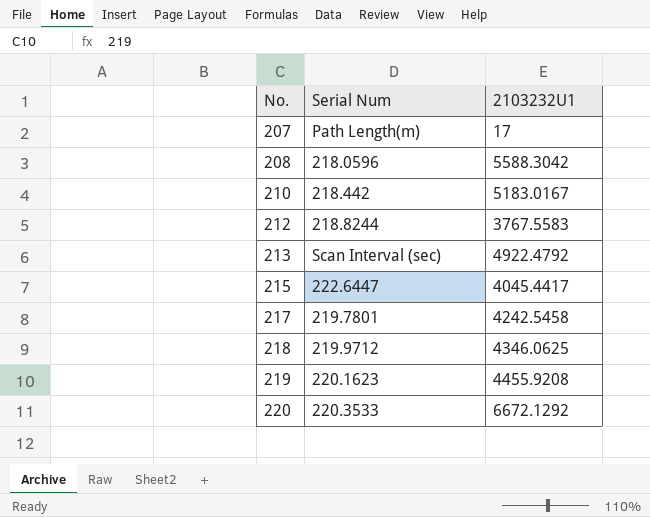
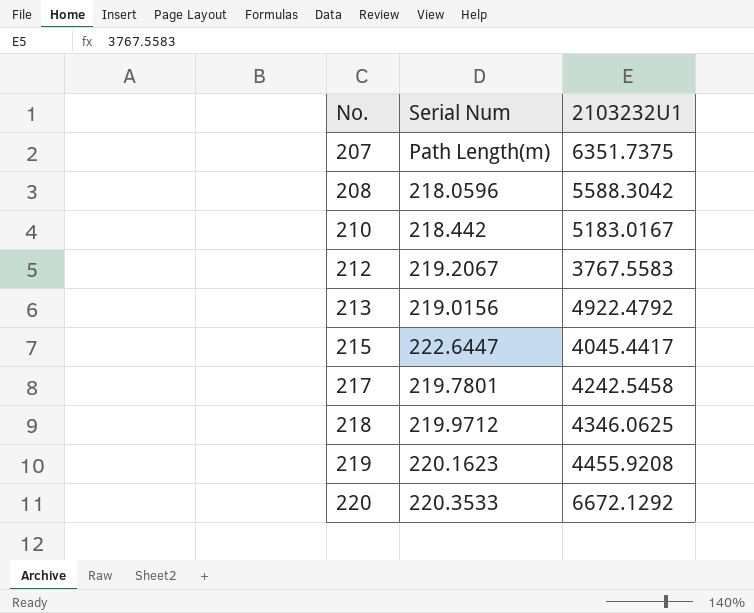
207 | 2103232U1: 17 -> 6351.7375
212 | Serial Num: 218.8244 -> 219.2067
213 | Serial Num: Scan Interval (sec) -> 219.0156

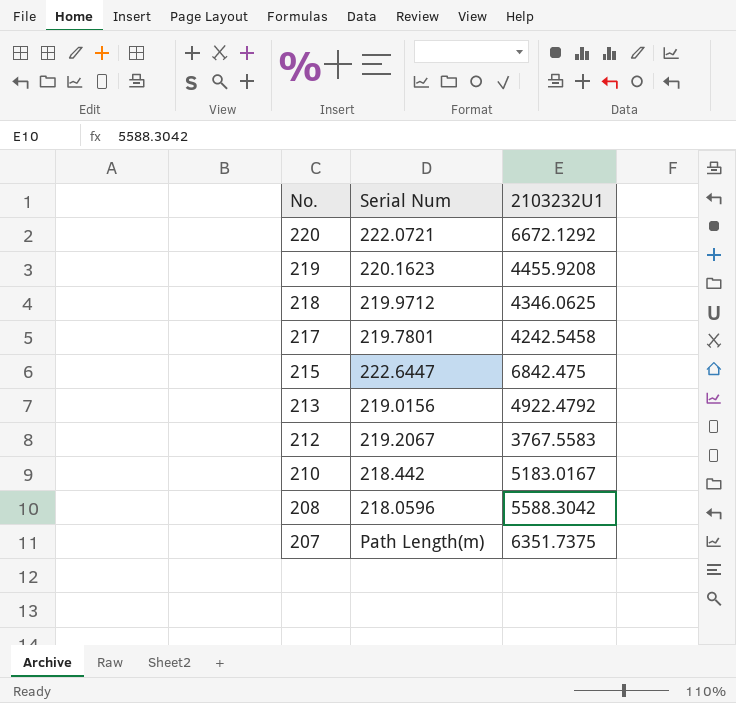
row order: No. ascending -> No. descending
220 | Serial Num: 220.3533 -> 222.0721
215 | 2103232U1: 4045.4417 -> 6842.475

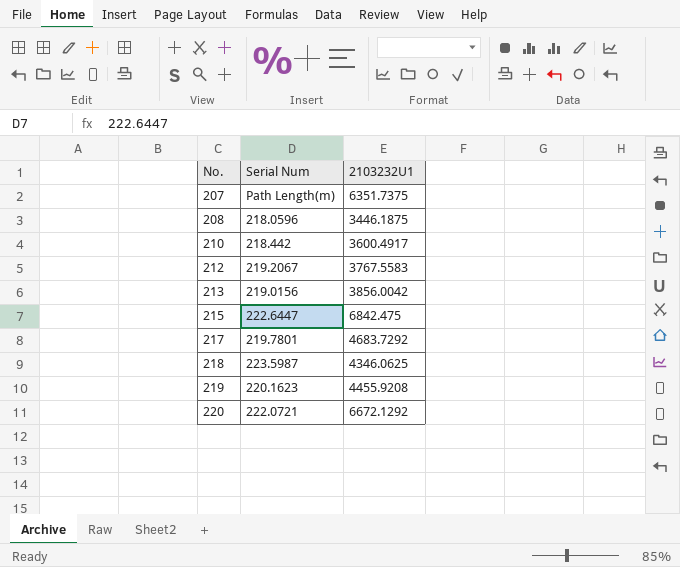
row order: No. descending -> No. ascending
208 | 2103232U1: 5588.3042 -> 3446.1875
210 | 2103232U1: 5183.0167 -> 3600.4917
213 | 2103232U1: 4922.4792 -> 3856.0042
217 | 2103232U1: 4242.5458 -> 4683.7292
218 | Serial Num: 219.9712 -> 223.5987

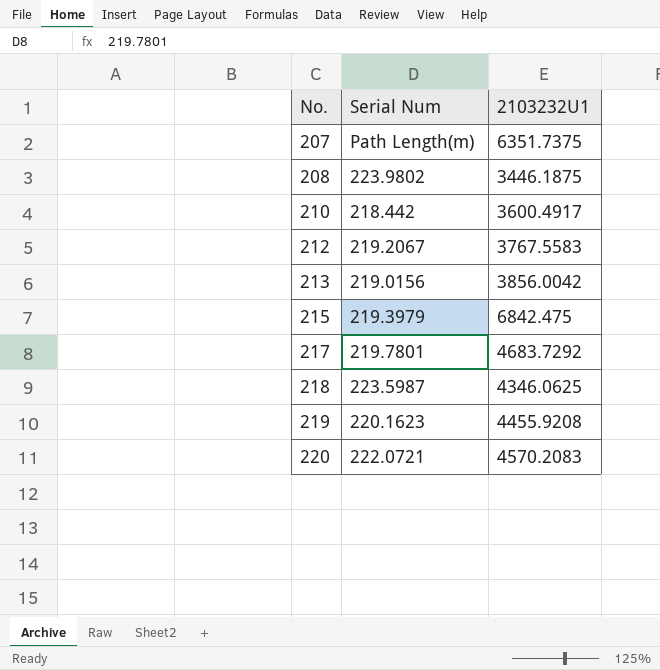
208 | Serial Num: 218.0596 -> 223.9802
215 | Serial Num: 222.6447 -> 219.3979
220 | 2103232U1: 6672.1292 -> 4570.2083

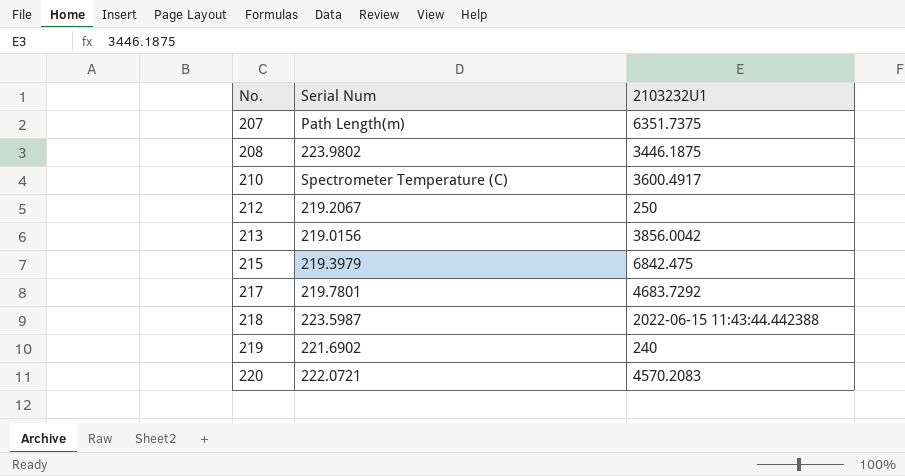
210 | Serial Num: 218.442 -> Spectrometer Temperature (C)
212 | 2103232U1: 3767.5583 -> 250
218 | 2103232U1: 4346.0625 -> 2022-06-15 11:43:44.442388
219 | Serial Num: 220.1623 -> 221.6902
219 | 2103232U1: 4455.9208 -> 240

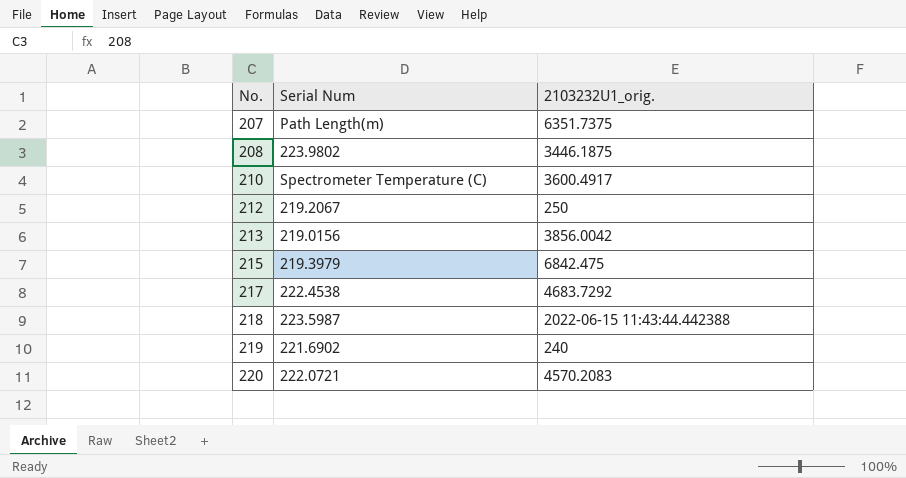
column name: 2103232U1 -> 2103232U1_orig.
217 | Serial Num: 219.7801 -> 222.4538

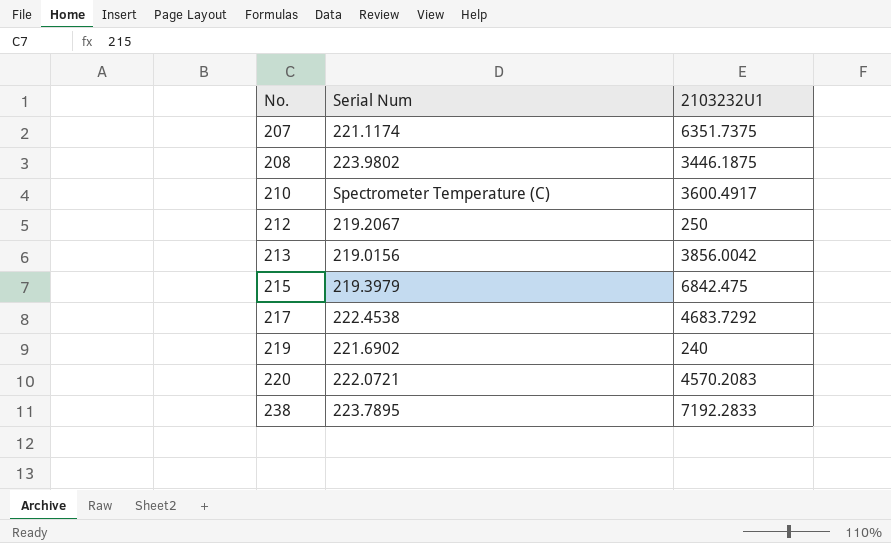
column name: 2103232U1_orig. -> 2103232U1
row 218: 223.5987 | 2022-06-15 11:43:44.442388 -> none
207 | Serial Num: Path Length(m) -> 221.1174
row 238: none -> 223.7895 | 7192.2833

